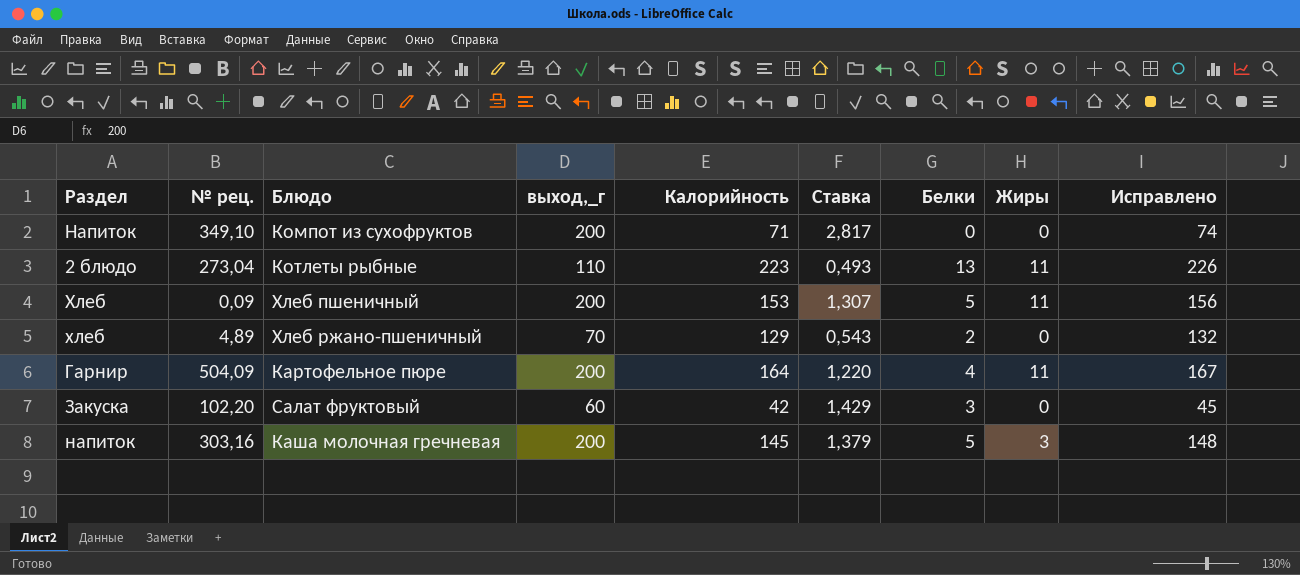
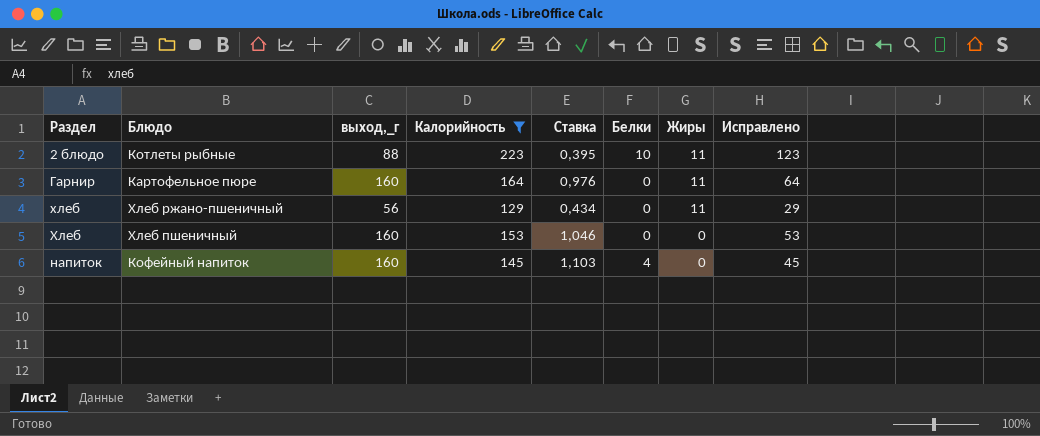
filter: none -> Калорийность >= 129
row order: none -> Жиры descending
column № рец. | position: 2 -> none
column Исправлено | formula: [Калорийность] + 3 -> [Калорийность] - 100
2 блюдо | выход,_г: 110 -> 88
2 блюдо | Ставка: 0,493 -> 0,395
2 блюдо | Белки: 13 -> 10
Гарнир | выход,_г: 200 -> 160
Гарнир | Ставка: 1,220 -> 0,976
Гарнир | Белки: 4 -> 0
хлеб | выход,_г: 70 -> 56
хлеб | Ставка: 0,543 -> 0,434
хлеб | Белки: 2 -> 0
хлеб | Жиры: 0 -> 11
Хлеб | выход,_г: 200 -> 160
Хлеб | Ставка: 1,307 -> 1,046
Хлеб | Белки: 5 -> 0
Хлеб | Жиры: 11 -> 0
напиток | Блюдо: Каша молочная гречневая -> Кофейный напиток
напиток | выход,_г: 200 -> 160
напиток | Ставка: 1,379 -> 1,103
напиток | Белки: 5 -> 4
напиток | Жиры: 3 -> 0

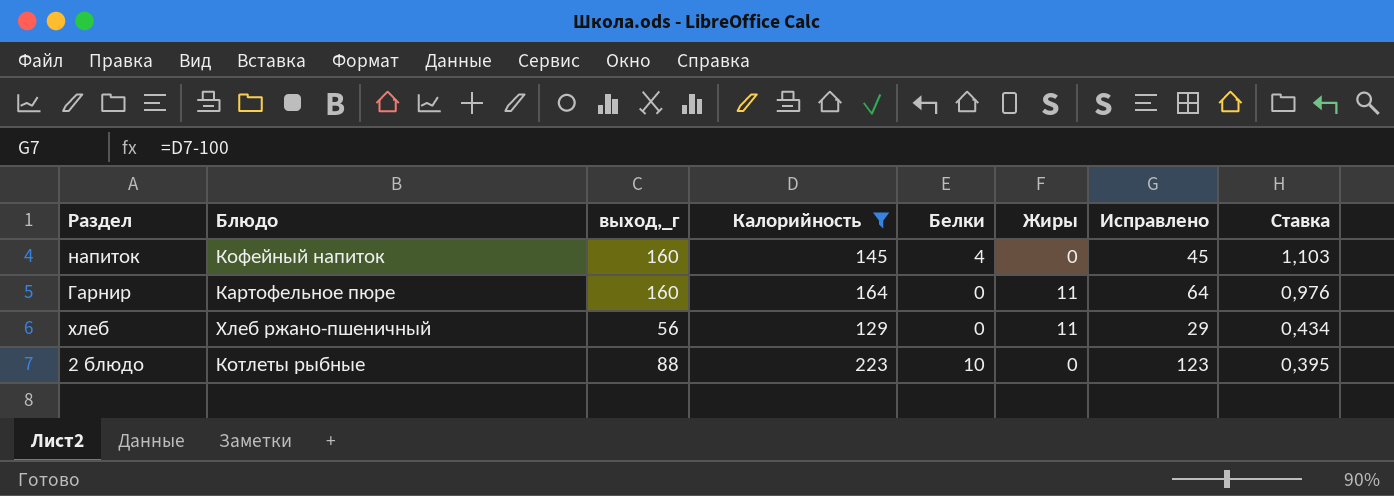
row order: Жиры descending -> Ставка descending
column Ставка | position: 5 -> 8
row Хлеб: Хлеб пшеничный | 160 | 153 | 1,046 | 0 | 0 | 53 -> none
2 блюдо | Жиры: 11 -> 0

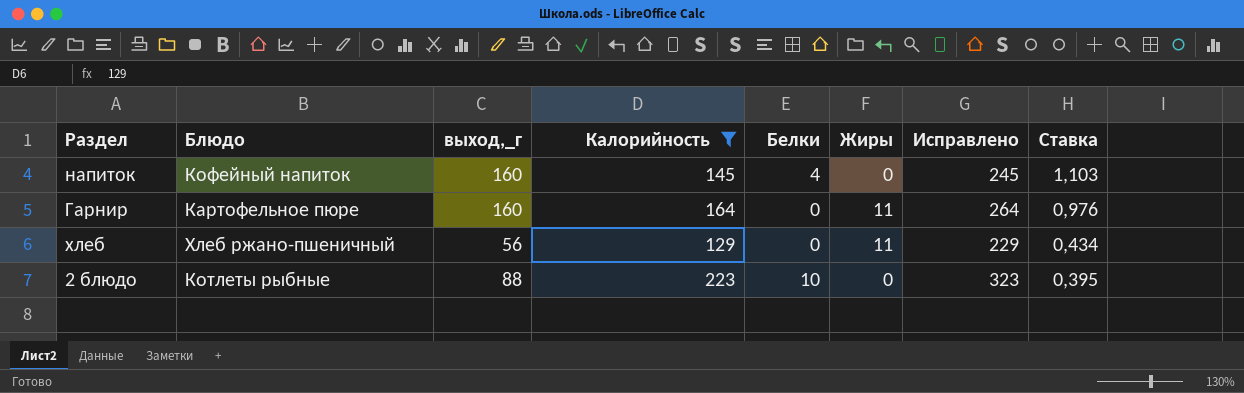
column Исправлено | formula: [Калорийность] - 100 -> [Калорийность] + 100

